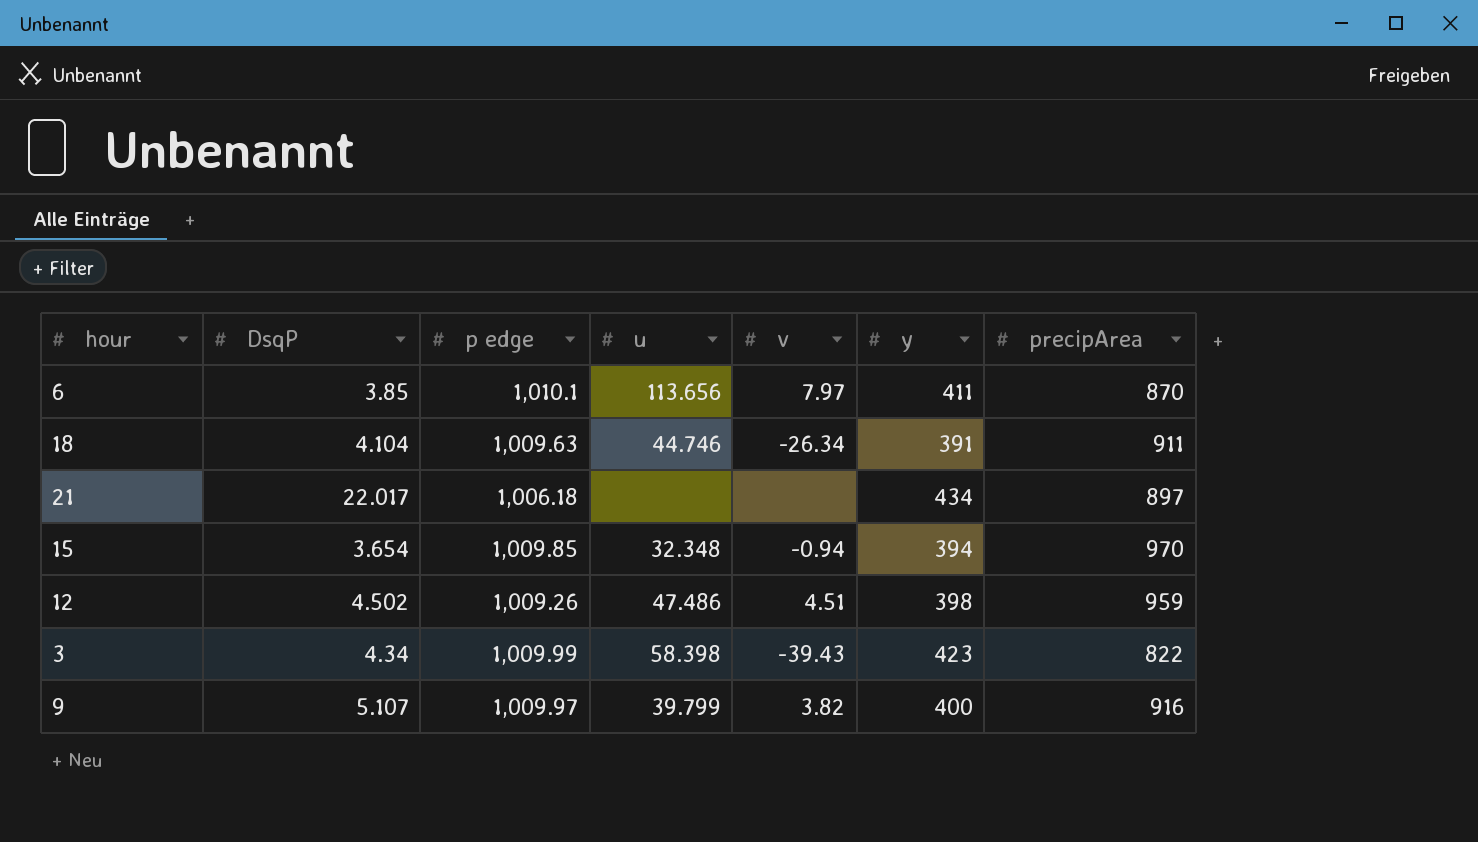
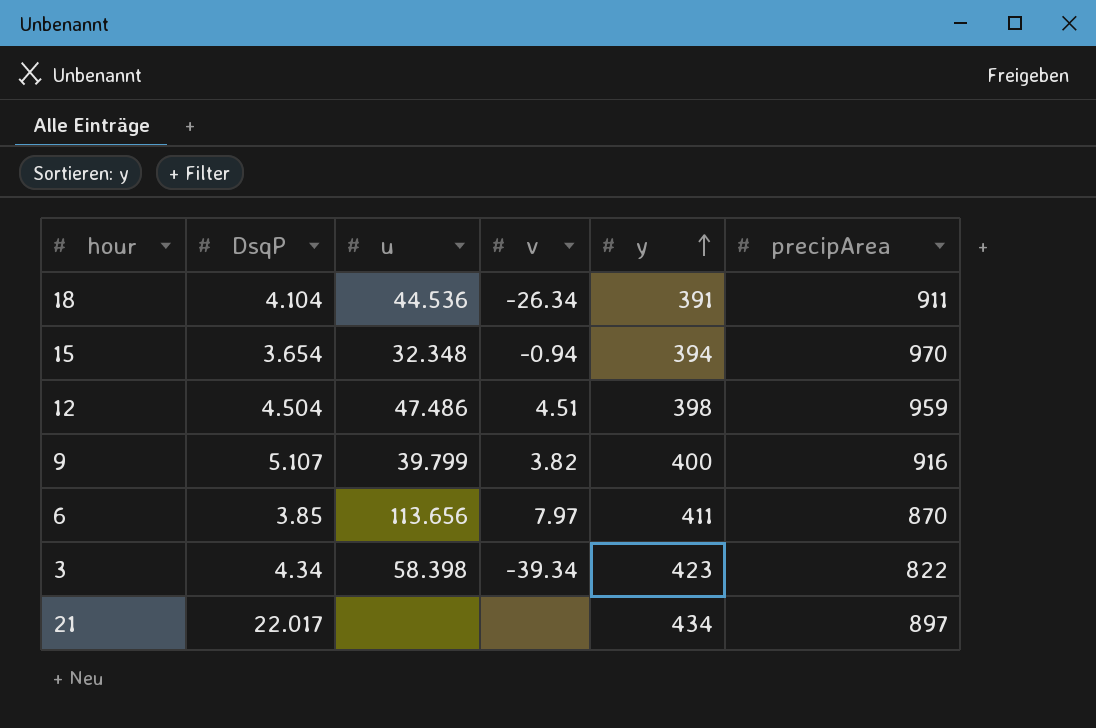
row order: none -> y ascending
column p edge | position: 3 -> none
18 | u: 44.746 -> 44.536
12 | DsqP: 4.502 -> 4.504
3 | v: -39.43 -> -39.34

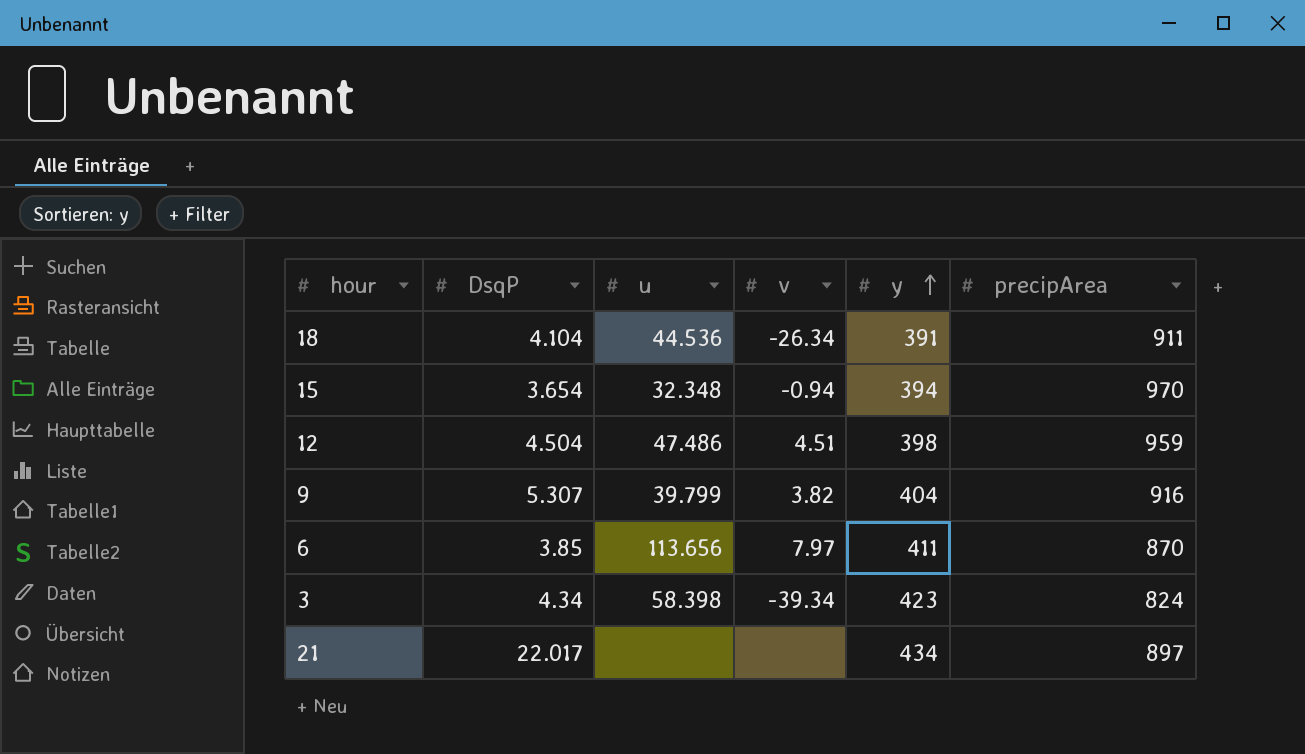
9 | DsqP: 5.107 -> 5.307
9 | y: 400 -> 404
3 | precipArea: 822 -> 824

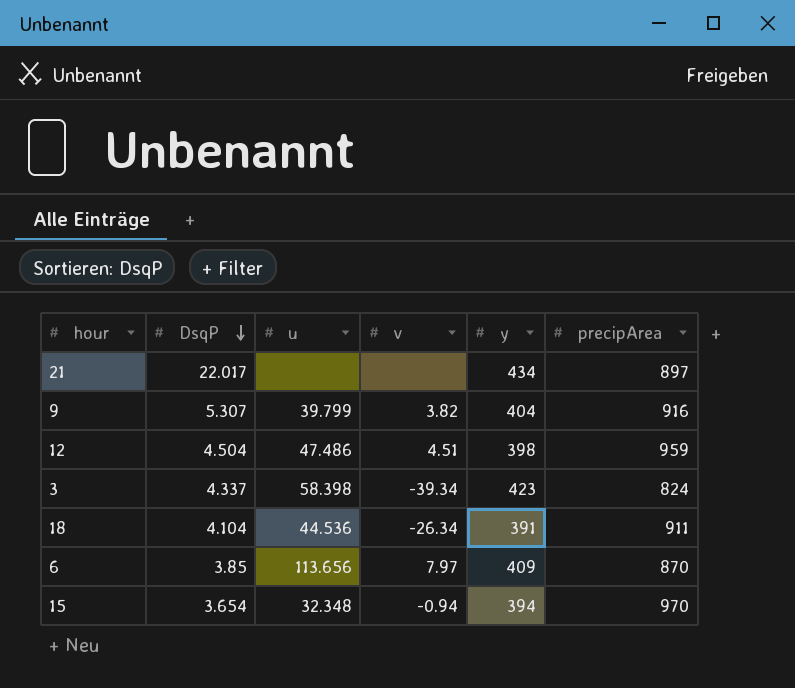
row order: y ascending -> DsqP descending
3 | DsqP: 4.34 -> 4.337
6 | y: 411 -> 409

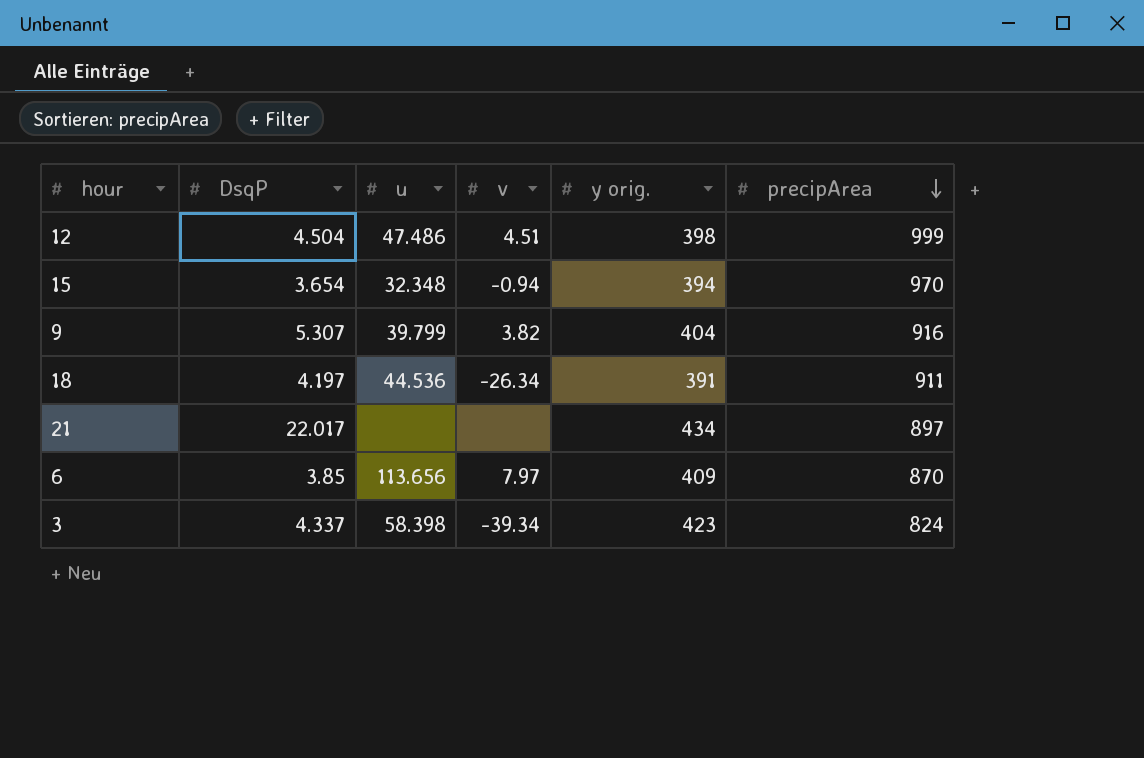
row order: DsqP descending -> precipArea descending
column name: y -> y orig.
12 | precipArea: 959 -> 999
18 | DsqP: 4.104 -> 4.197

